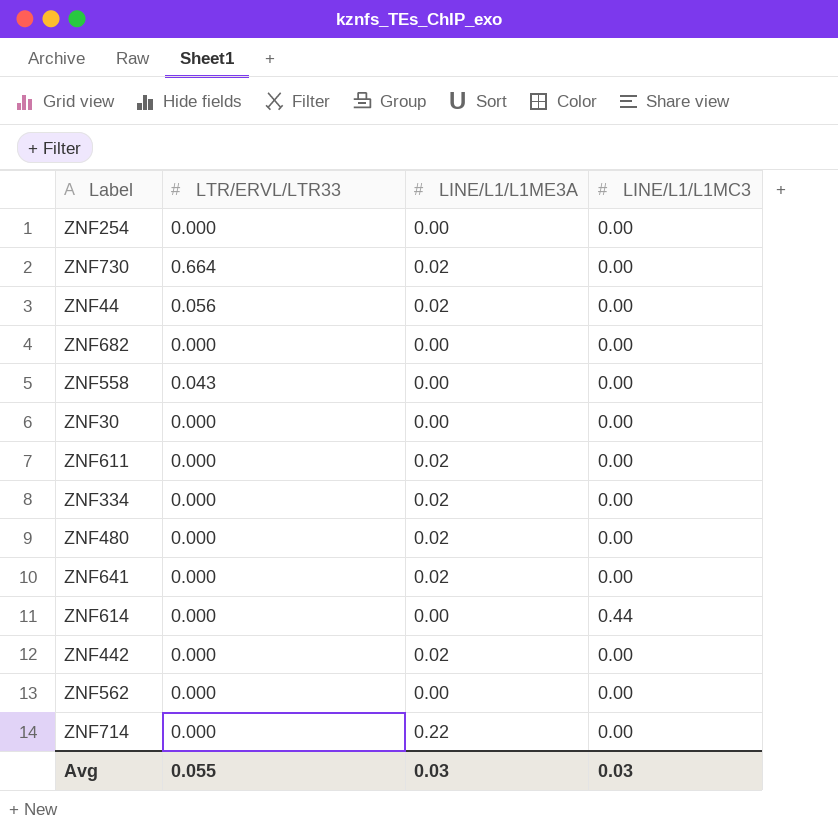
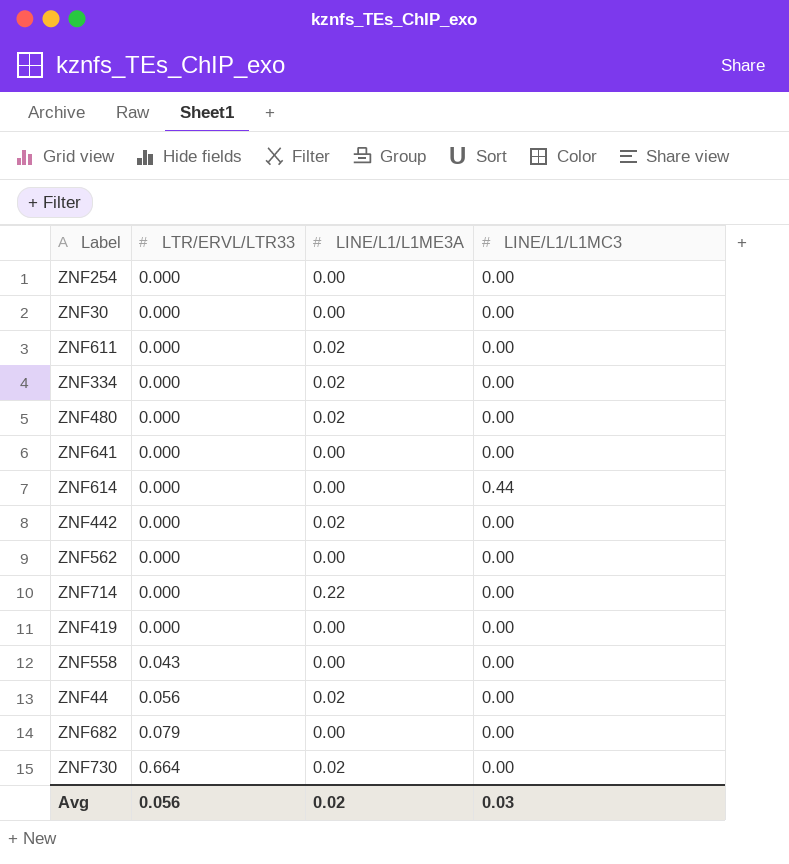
row order: none -> LTR/ERVL/LTR33 ascending
ZNF641 | LINE/L1/L1ME3A: 0.02 -> 0.00
row ZNF419: none -> 0.000 | 0.00 | 0.00
ZNF682 | LTR/ERVL/LTR33: 0.000 -> 0.079
Avg | LTR/ERVL/LTR33: 0.055 -> 0.056
Avg | LINE/L1/L1ME3A: 0.03 -> 0.02

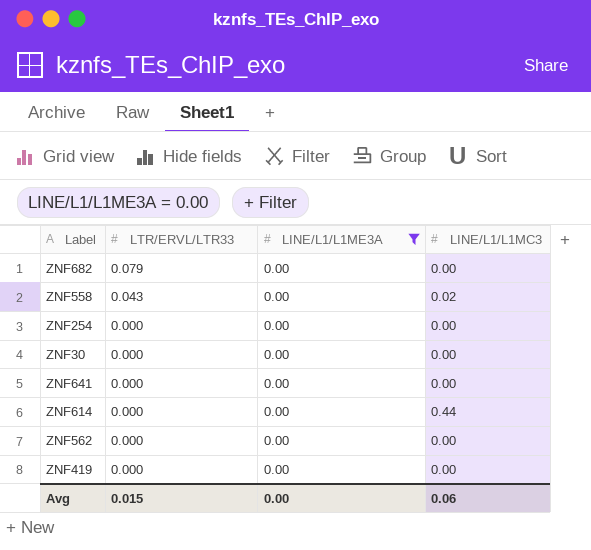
filter: none -> LINE/L1/L1ME3A = 0.00
row order: LTR/ERVL/LTR33 ascending -> LTR/ERVL/LTR33 descending
ZNF558 | LINE/L1/L1MC3: 0.00 -> 0.02
Avg | LTR/ERVL/LTR33: 0.056 -> 0.015
Avg | LINE/L1/L1ME3A: 0.02 -> 0.00
Avg | LINE/L1/L1MC3: 0.03 -> 0.06

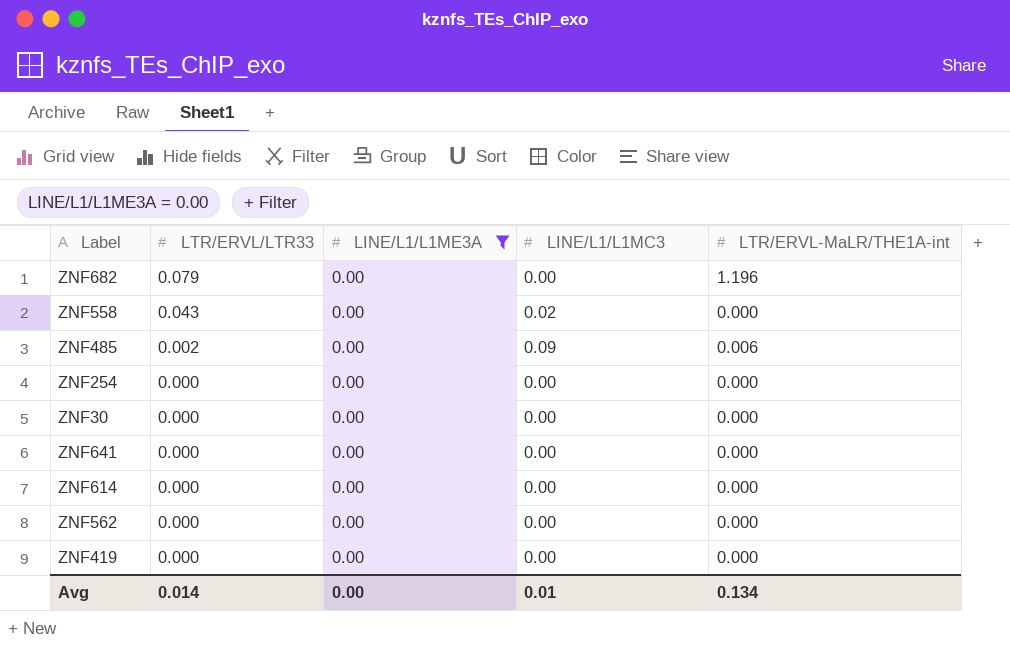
column LTR/ERVL-MaLR/THE1A-int | position: none -> 5
row ZNF485: none -> 0.002 | 0.00 | 0.09 | 0.006
ZNF614 | LINE/L1/L1MC3: 0.44 -> 0.00
Avg | LTR/ERVL/LTR33: 0.015 -> 0.014
Avg | LINE/L1/L1MC3: 0.06 -> 0.01

